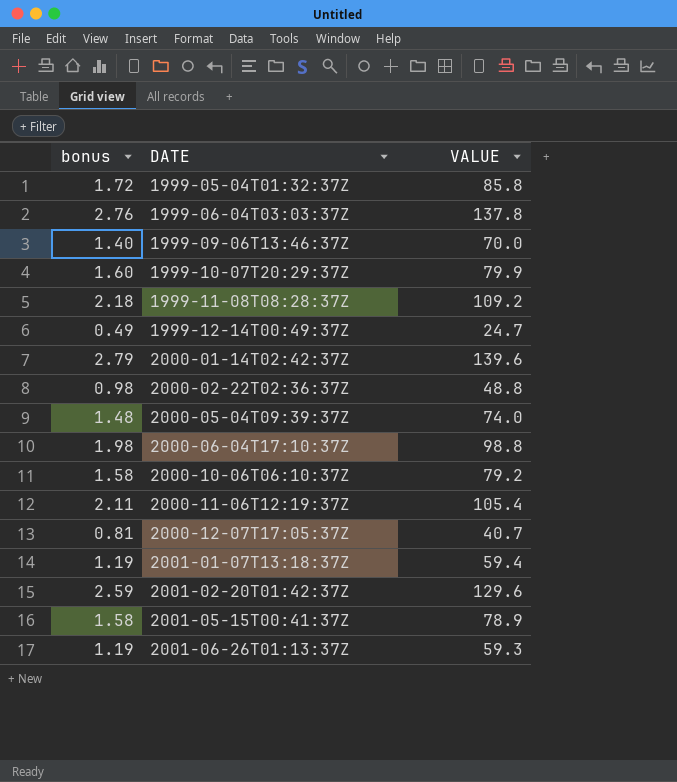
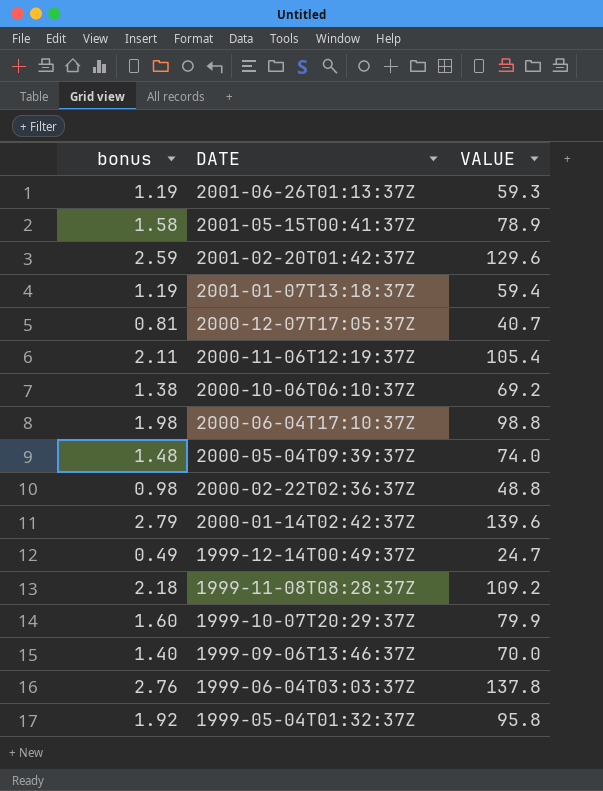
row order: DATE ascending -> DATE descending
2000-10-06T06:10:37Z | bonus: 1.58 -> 1.38
2000-10-06T06:10:37Z | VALUE: 79.2 -> 69.2
1999-05-04T01:32:37Z | bonus: 1.72 -> 1.92
1999-05-04T01:32:37Z | VALUE: 85.8 -> 95.8

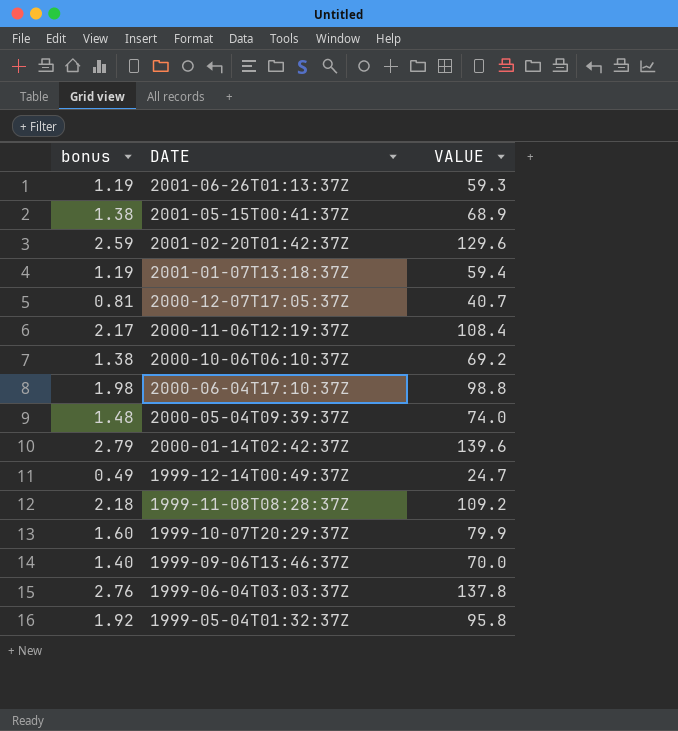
row 2000-02-22T02:36:37Z: 0.98 | 48.8 -> none
2001-05-15T00:41:37Z | bonus: 1.58 -> 1.38
2001-05-15T00:41:37Z | VALUE: 78.9 -> 68.9
2000-11-06T12:19:37Z | bonus: 2.11 -> 2.17
2000-11-06T12:19:37Z | VALUE: 105.4 -> 108.4

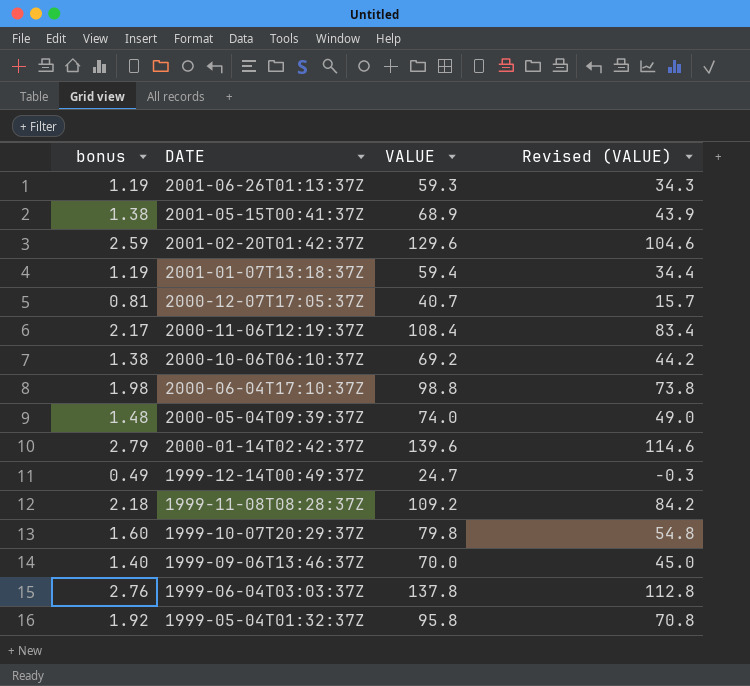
column Revised (VALUE) | formula: none -> [VALUE] - 25
1999-10-07T20:29:37Z | VALUE: 79.9 -> 79.8

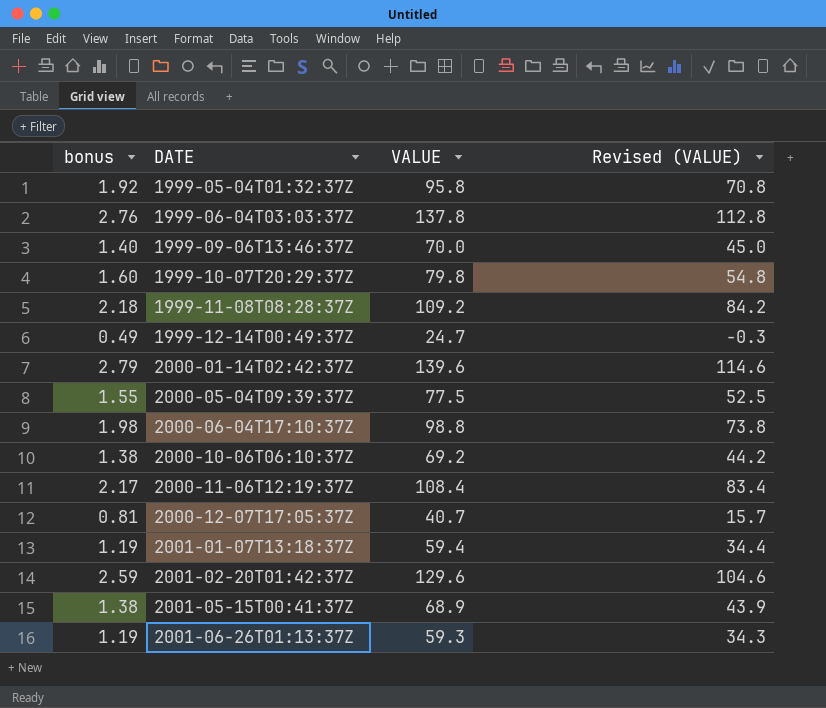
row order: DATE descending -> DATE ascending
2000-05-04T09:39:37Z | bonus: 1.48 -> 1.55
2000-05-04T09:39:37Z | VALUE: 74.0 -> 77.5
2000-05-04T09:39:37Z | Revised (VALUE): 49.0 -> 52.5

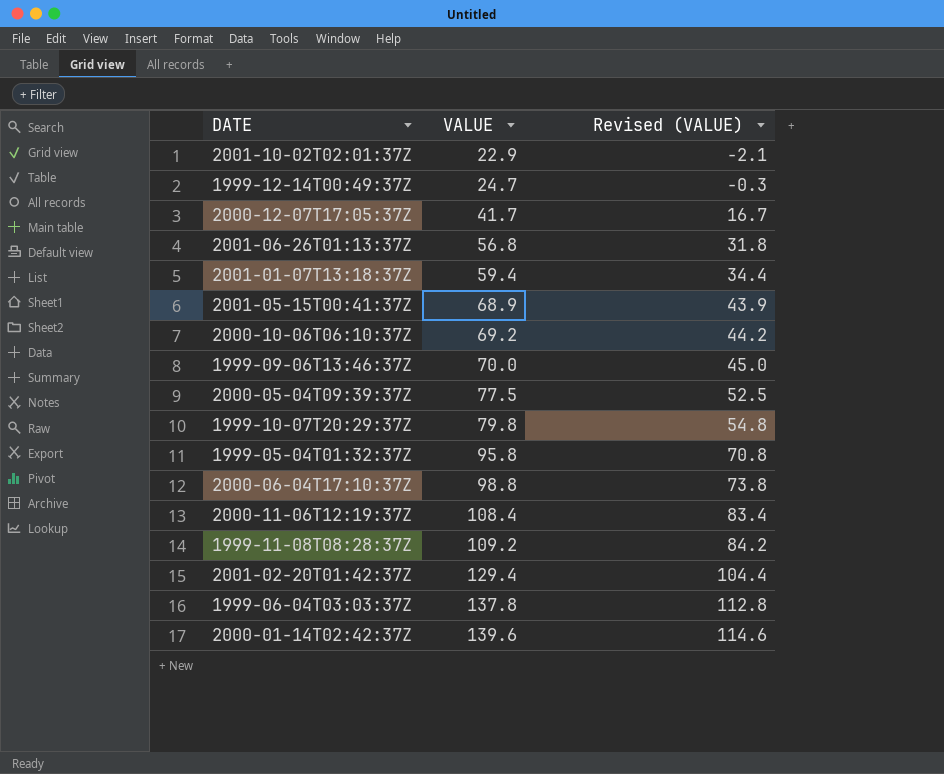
row order: DATE ascending -> VALUE ascending
column bonus | formula: [VALUE] * 0.02 -> none
row 2001-10-02T02:01:37Z: none -> 22.9 | -2.1
2000-12-07T17:05:37Z | VALUE: 40.7 -> 41.7
2000-12-07T17:05:37Z | Revised (VALUE): 15.7 -> 16.7
2001-06-26T01:13:37Z | VALUE: 59.3 -> 56.8
2001-06-26T01:13:37Z | Revised (VALUE): 34.3 -> 31.8
2001-02-20T01:42:37Z | VALUE: 129.6 -> 129.4
2001-02-20T01:42:37Z | Revised (VALUE): 104.6 -> 104.4

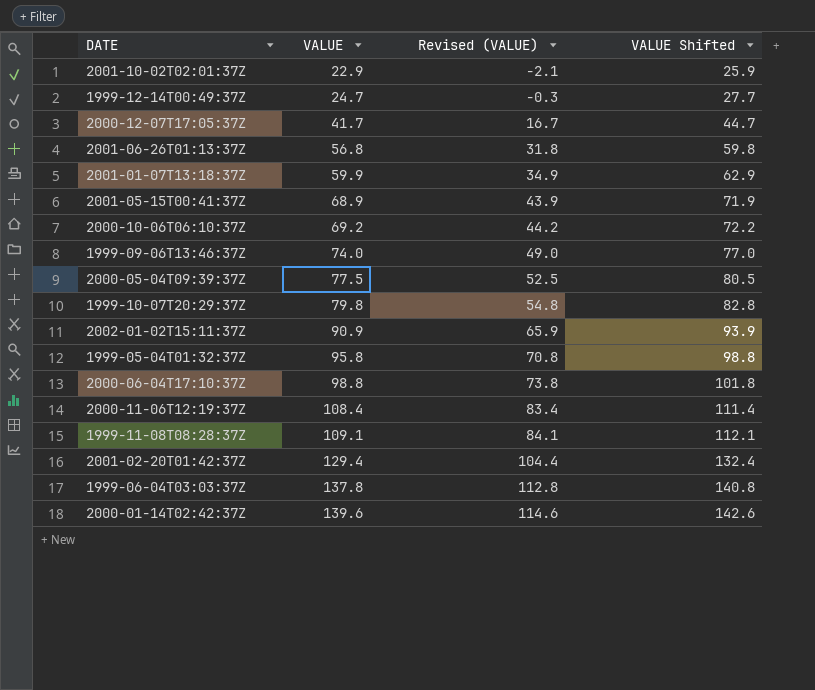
column VALUE Shifted | formula: none -> [VALUE] + 3
2001-01-07T13:18:37Z | VALUE: 59.4 -> 59.9
2001-01-07T13:18:37Z | Revised (VALUE): 34.4 -> 34.9
1999-09-06T13:46:37Z | VALUE: 70.0 -> 74.0
1999-09-06T13:46:37Z | Revised (VALUE): 45.0 -> 49.0
row 2002-01-02T15:11:37Z: none -> 90.9 | 65.9 | 93.9
1999-11-08T08:28:37Z | VALUE: 109.2 -> 109.1
1999-11-08T08:28:37Z | Revised (VALUE): 84.2 -> 84.1

